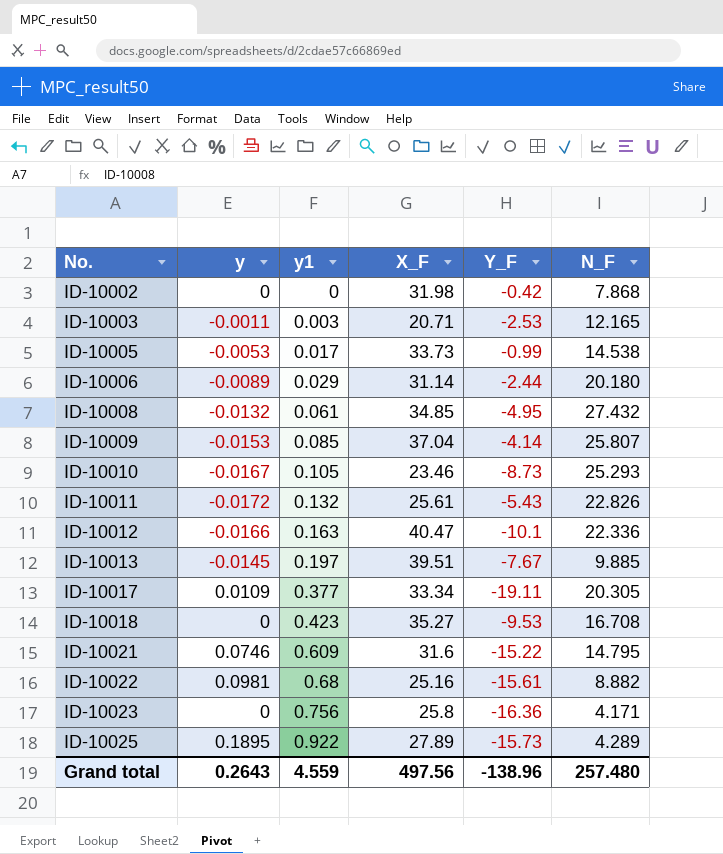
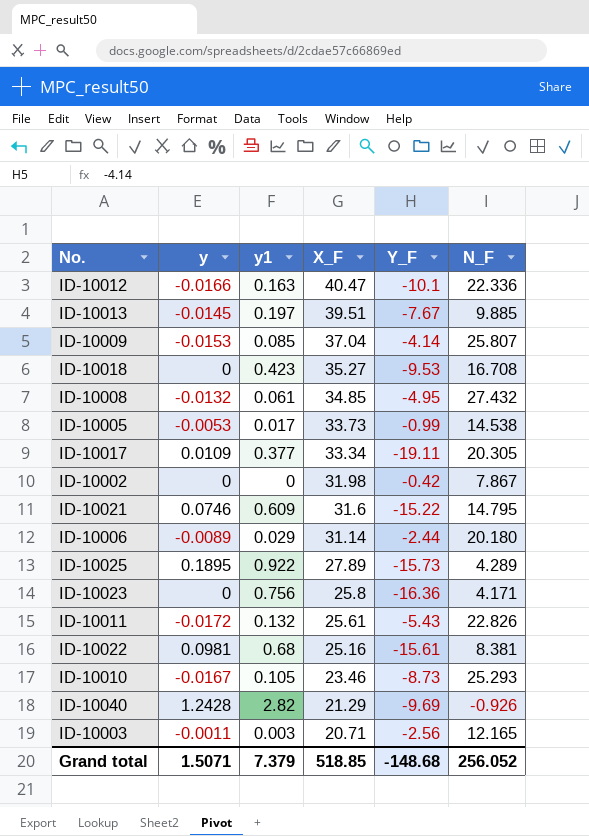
row order: No. ascending -> X_F descending
ID-10002 | N_F: 7.868 -> 7.867
ID-10022 | N_F: 8.882 -> 8.381
row ID-10040: none -> 1.2428 | 2.82 | 21.29 | -9.69 | -0.926
ID-10003 | Y_F: -2.53 -> -2.56
Grand total | y: 0.2643 -> 1.5071
Grand total | y1: 4.559 -> 7.379
Grand total | X_F: 497.56 -> 518.85
Grand total | Y_F: -138.96 -> -148.68
Grand total | N_F: 257.480 -> 256.052

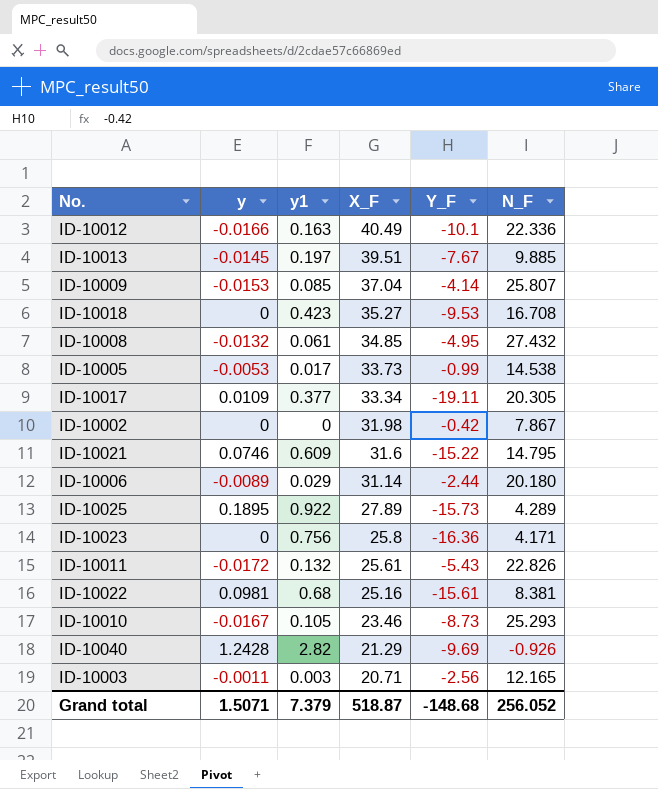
ID-10012 | X_F: 40.47 -> 40.49
Grand total | X_F: 518.85 -> 518.87

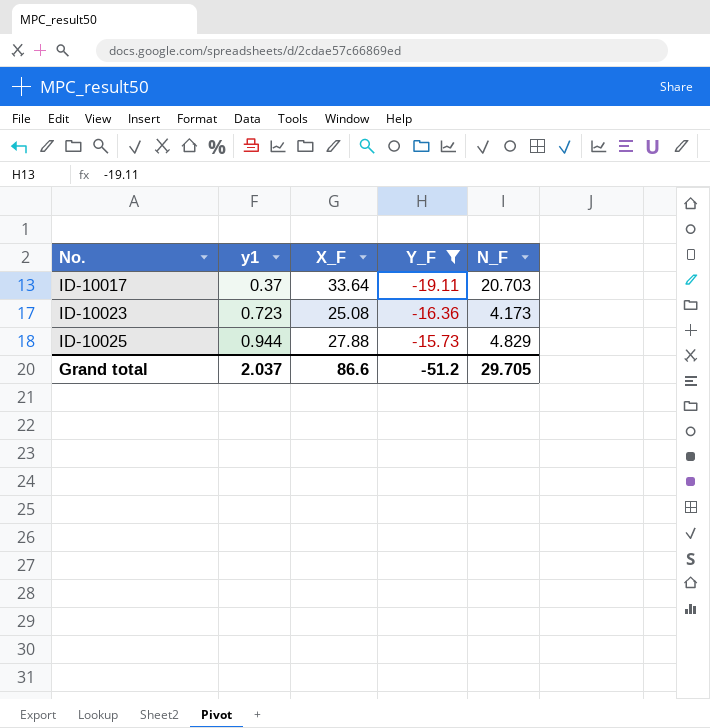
filter: none -> Y_F <= -15.73
row order: X_F descending -> No. ascending
column y | position: 2 -> none
ID-10017 | y1: 0.377 -> 0.37
ID-10017 | X_F: 33.34 -> 33.64
ID-10017 | N_F: 20.305 -> 20.703
ID-10023 | y1: 0.756 -> 0.723
ID-10023 | X_F: 25.8 -> 25.08
ID-10023 | N_F: 4.171 -> 4.173
ID-10025 | y1: 0.922 -> 0.944
ID-10025 | X_F: 27.89 -> 27.88
ID-10025 | N_F: 4.289 -> 4.829
Grand total | y1: 7.379 -> 2.037
Grand total | X_F: 518.87 -> 86.6
Grand total | Y_F: -148.68 -> -51.2
Grand total | N_F: 256.052 -> 29.705

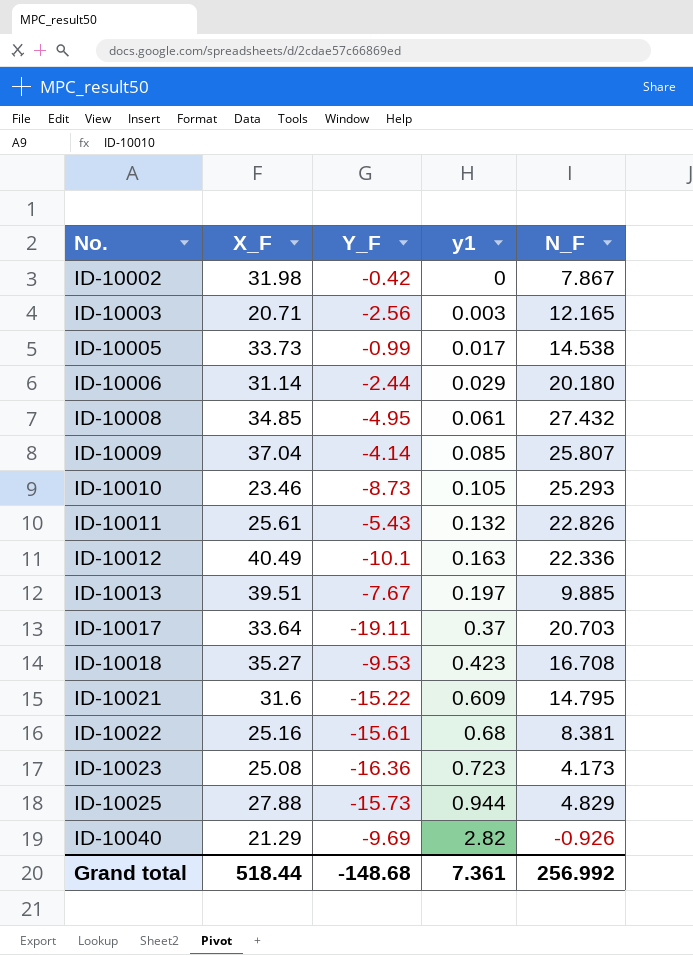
filter: Y_F <= -15.73 -> none
column y1 | position: 2 -> 4
Grand total | X_F: 86.6 -> 518.44
Grand total | Y_F: -51.2 -> -148.68
Grand total | y1: 2.037 -> 7.361
Grand total | N_F: 29.705 -> 256.992

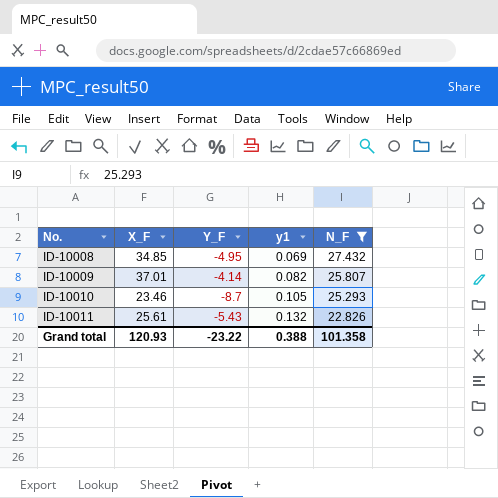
filter: none -> N_F >= 22.826
ID-10008 | y1: 0.061 -> 0.069
ID-10009 | X_F: 37.04 -> 37.01
ID-10009 | y1: 0.085 -> 0.082
ID-10010 | Y_F: -8.73 -> -8.7
Grand total | X_F: 518.44 -> 120.93
Grand total | Y_F: -148.68 -> -23.22
Grand total | y1: 7.361 -> 0.388
Grand total | N_F: 256.992 -> 101.358

